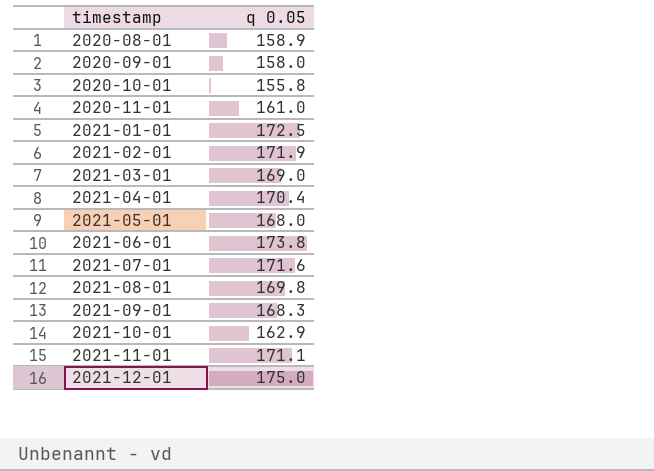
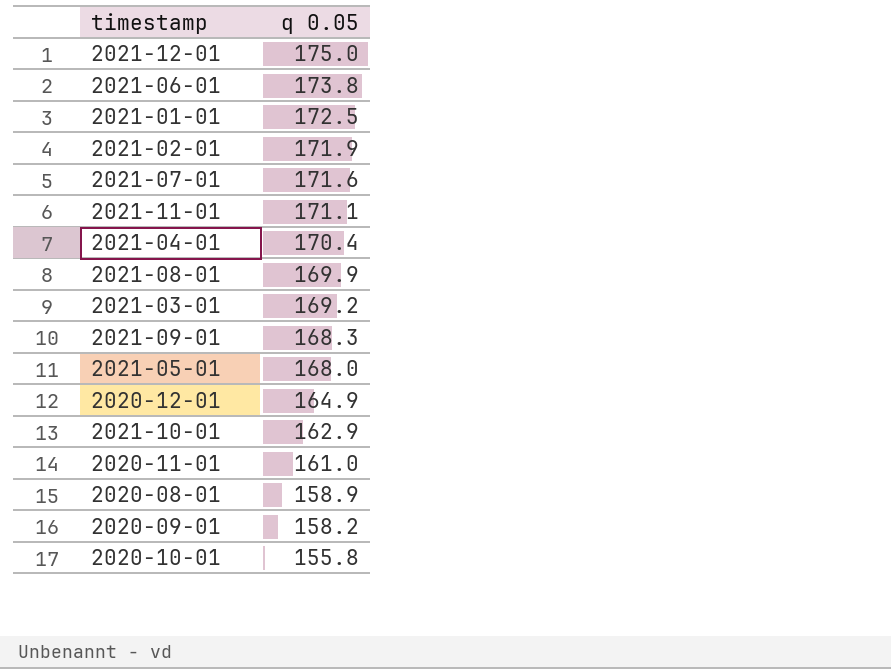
row order: timestamp ascending -> q 0.05 descending
2021-08-01 | q 0.05: 169.8 -> 169.9
2021-03-01 | q 0.05: 169.0 -> 169.2
row 2020-12-01: none -> 164.9
2020-09-01 | q 0.05: 158.0 -> 158.2

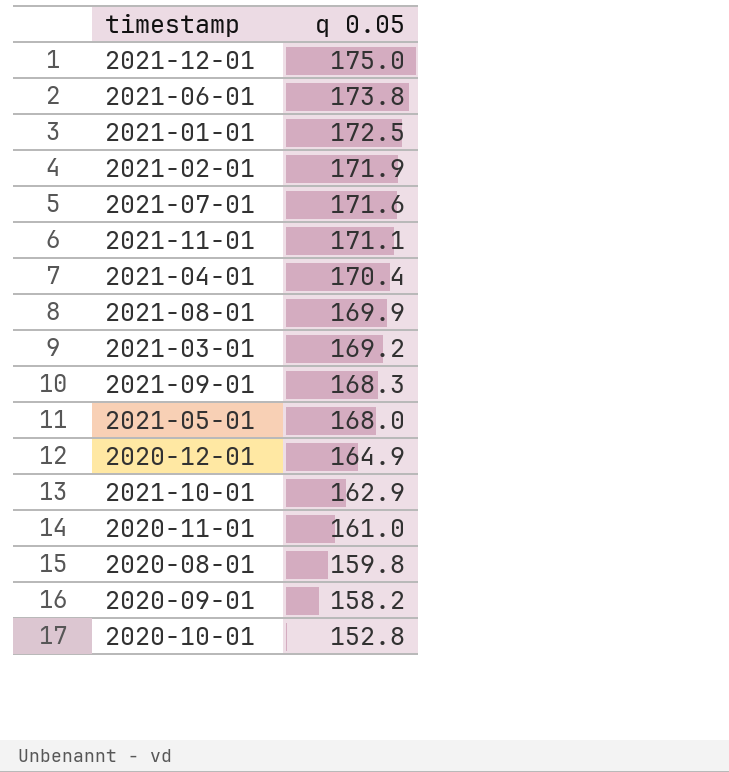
2020-08-01 | q 0.05: 158.9 -> 159.8
2020-10-01 | q 0.05: 155.8 -> 152.8

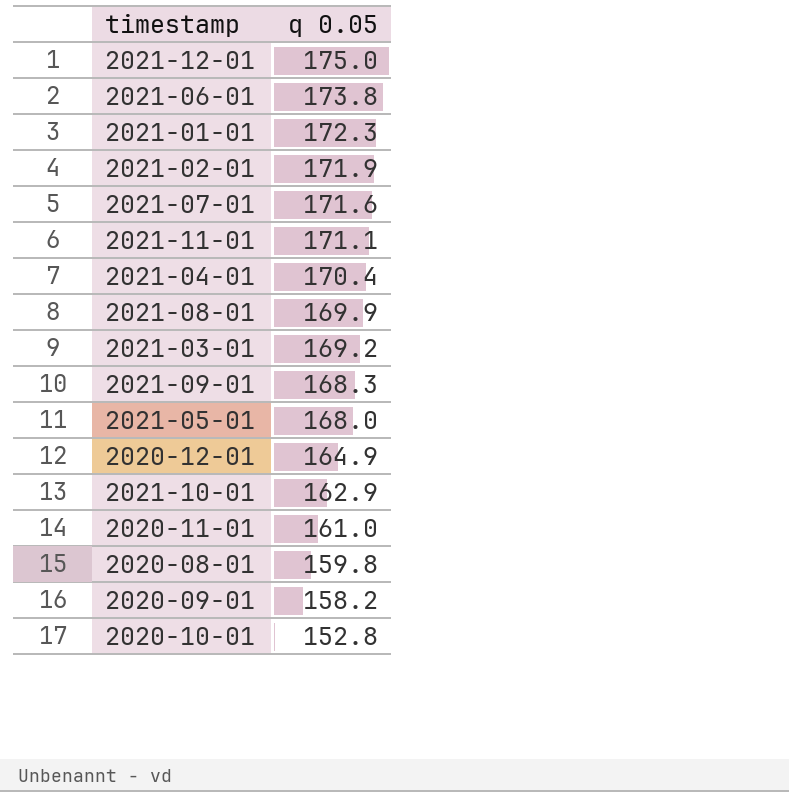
2021-01-01 | q 0.05: 172.5 -> 172.3

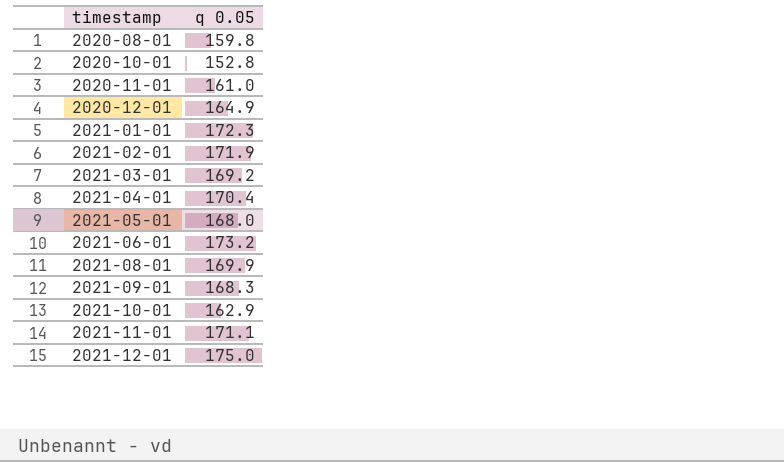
row order: q 0.05 descending -> timestamp ascending
row 2021-07-01: 171.6 -> none
row 2020-09-01: 158.2 -> none
2021-06-01 | q 0.05: 173.8 -> 173.2

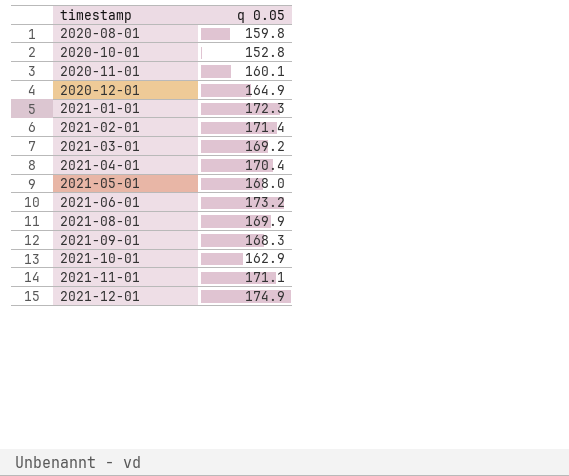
2020-11-01 | q 0.05: 161.0 -> 160.1
2021-02-01 | q 0.05: 171.9 -> 171.4
2021-12-01 | q 0.05: 175.0 -> 174.9

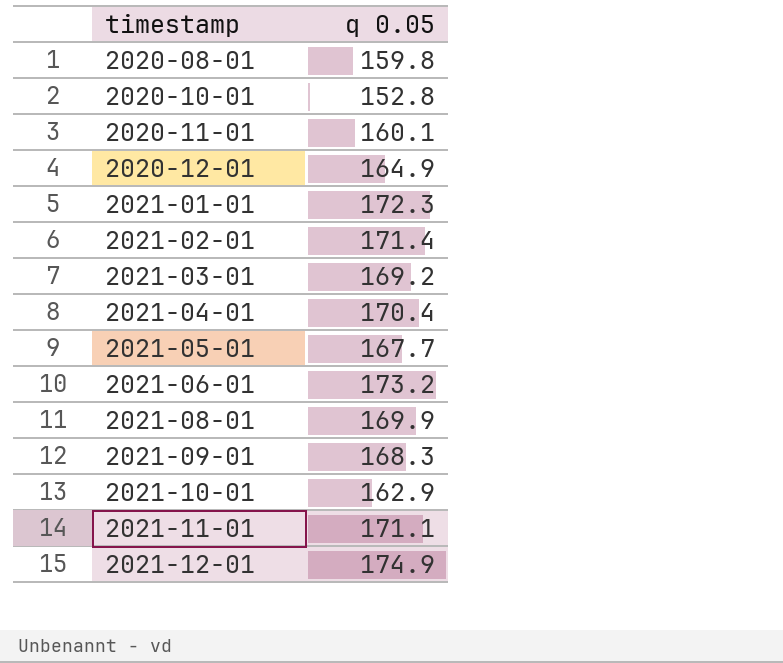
2021-05-01 | q 0.05: 168.0 -> 167.7

